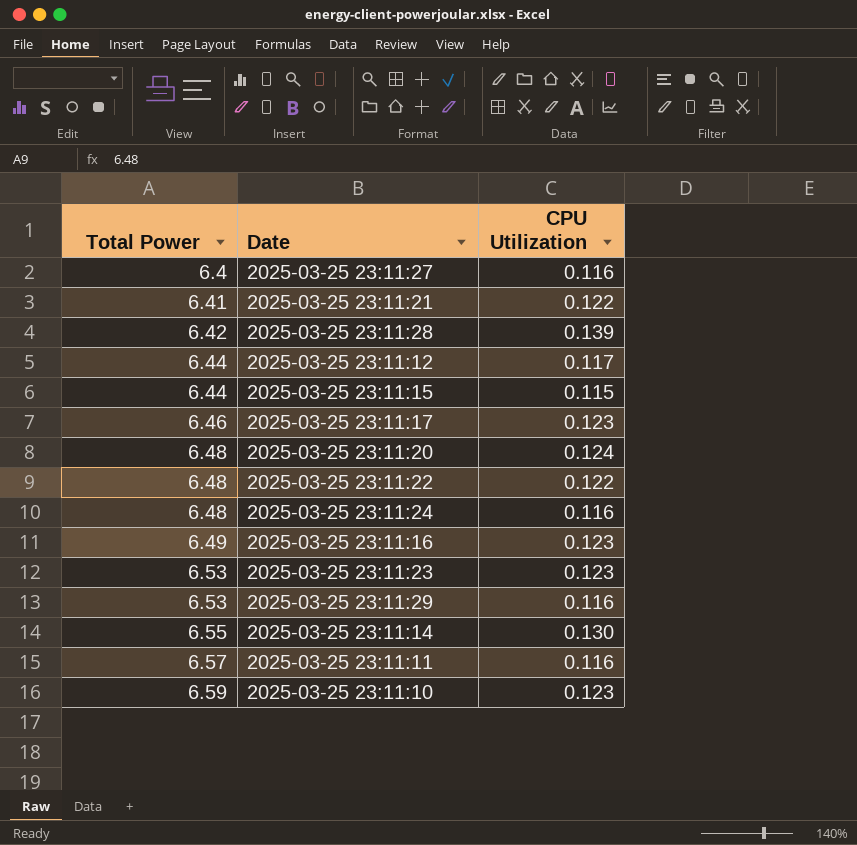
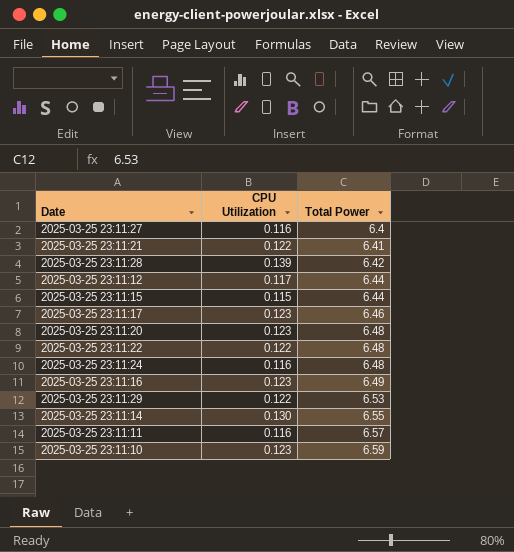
column Total Power | position: 1 -> 3
row 2025-03-25 23:11:23: 6.53 | 0.123 -> none
2025-03-25 23:11:20 | CPU Utilization: 0.124 -> 0.123
2025-03-25 23:11:29 | CPU Utilization: 0.116 -> 0.122

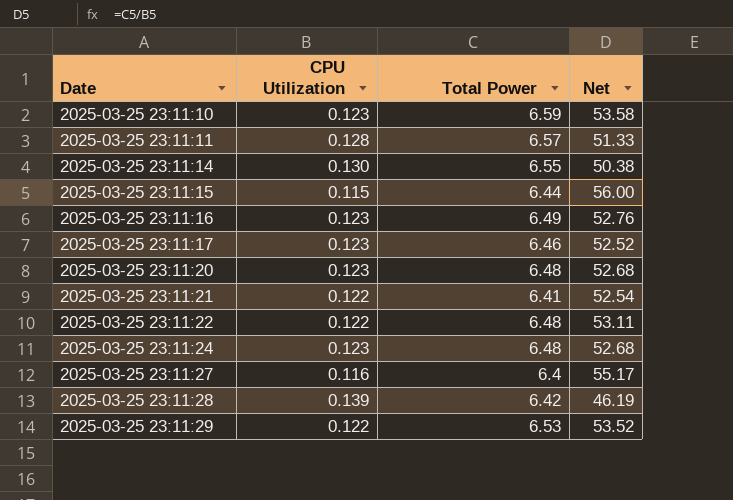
row order: Total Power ascending -> Date ascending
column Net | formula: none -> [Total Power] / [CPU Utilization]
row 2025-03-25 23:11:12: 0.117 | 6.44 -> none
2025-03-25 23:11:11 | CPU Utilization: 0.116 -> 0.128
2025-03-25 23:11:24 | CPU Utilization: 0.116 -> 0.123

